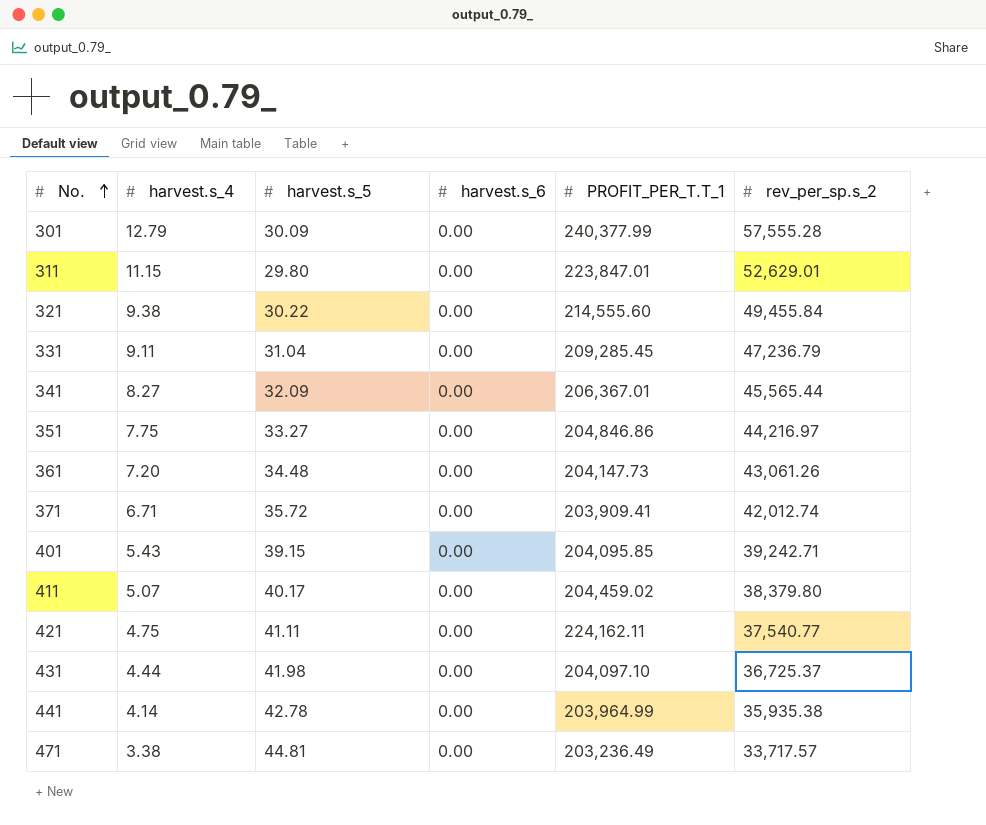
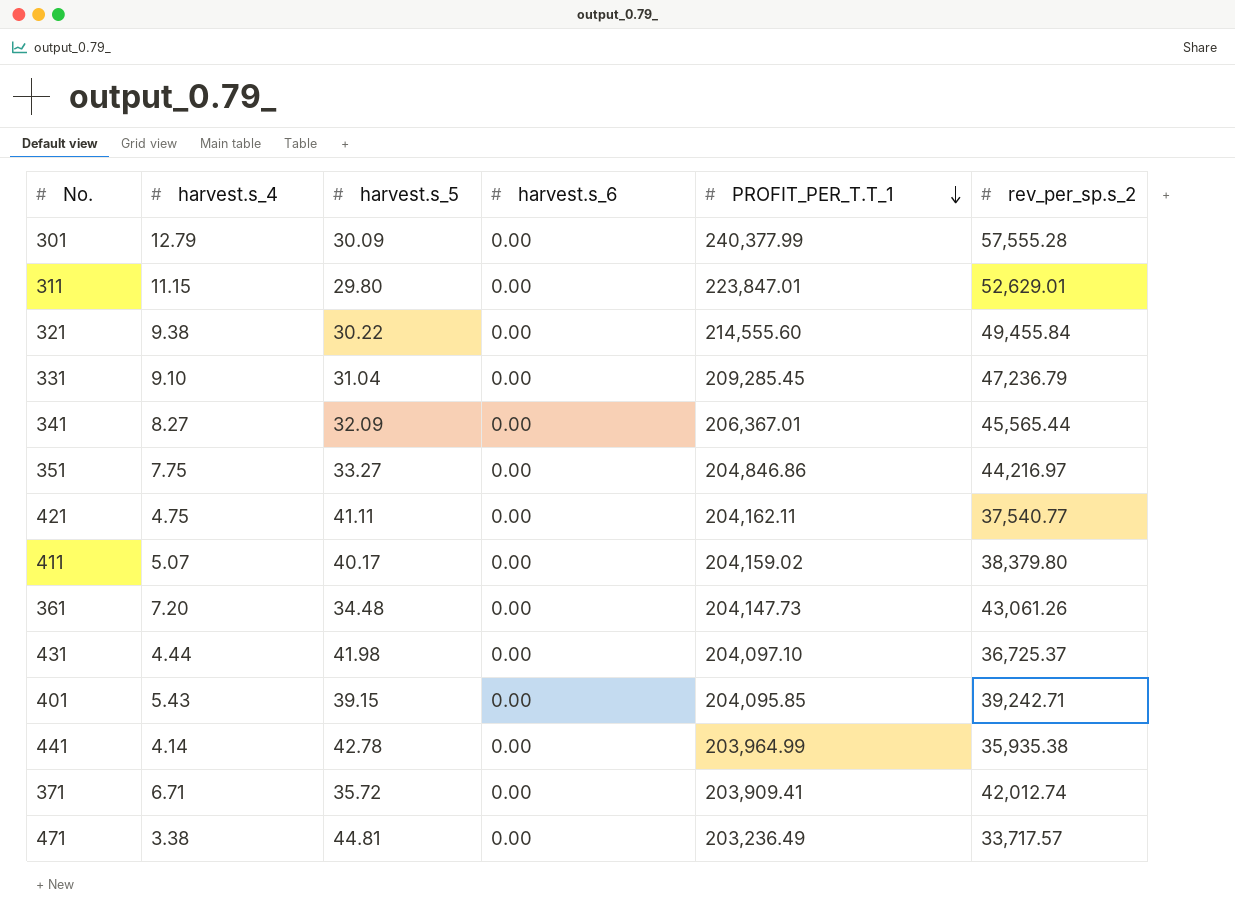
row order: No. ascending -> PROFIT_PER_T.T_1 descending
331 | harvest.s_4: 9.11 -> 9.10
421 | PROFIT_PER_T.T_1: 224,162.11 -> 204,162.11
411 | PROFIT_PER_T.T_1: 204,459.02 -> 204,159.02

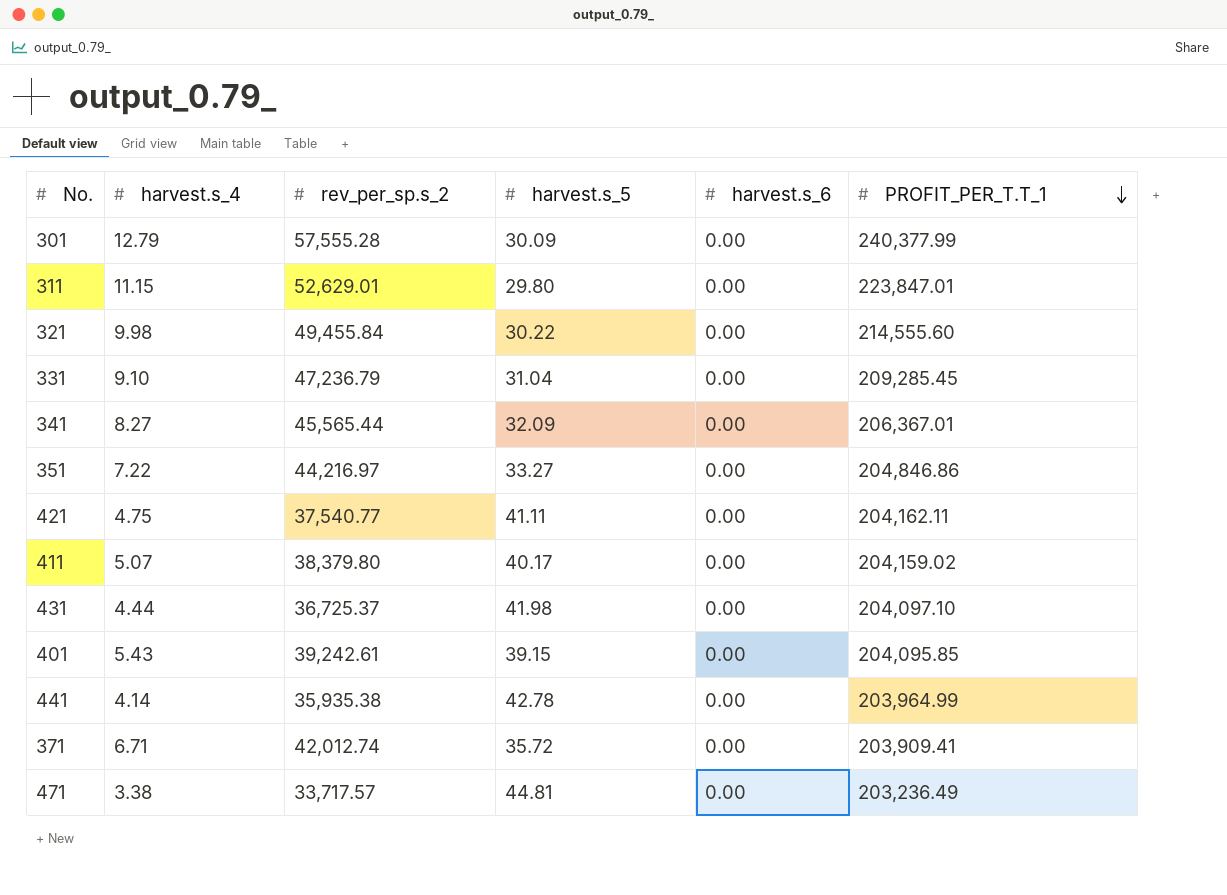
column rev_per_sp.s_2 | position: 6 -> 3
row 361: 7.20 | 34.48 | 0.00 | 204,147.73 | 43,061.26 -> none
321 | harvest.s_4: 9.38 -> 9.98
351 | harvest.s_4: 7.75 -> 7.22
401 | rev_per_sp.s_2: 39,242.71 -> 39,242.61

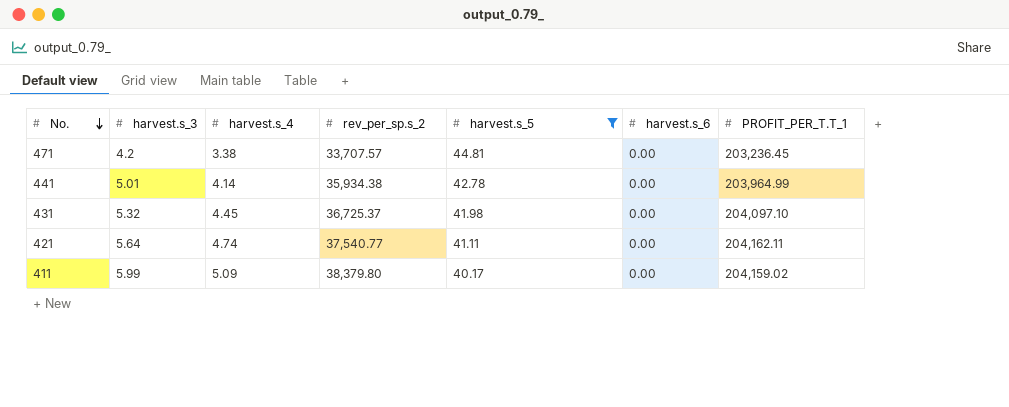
filter: none -> harvest.s_5 >= 40.17
row order: PROFIT_PER_T.T_1 descending -> No. descending
column harvest.s_3 | position: none -> 2
471 | rev_per_sp.s_2: 33,717.57 -> 33,707.57
471 | PROFIT_PER_T.T_1: 203,236.49 -> 203,236.45
441 | rev_per_sp.s_2: 35,935.38 -> 35,934.38
431 | harvest.s_4: 4.44 -> 4.45
421 | harvest.s_4: 4.75 -> 4.74
411 | harvest.s_4: 5.07 -> 5.09

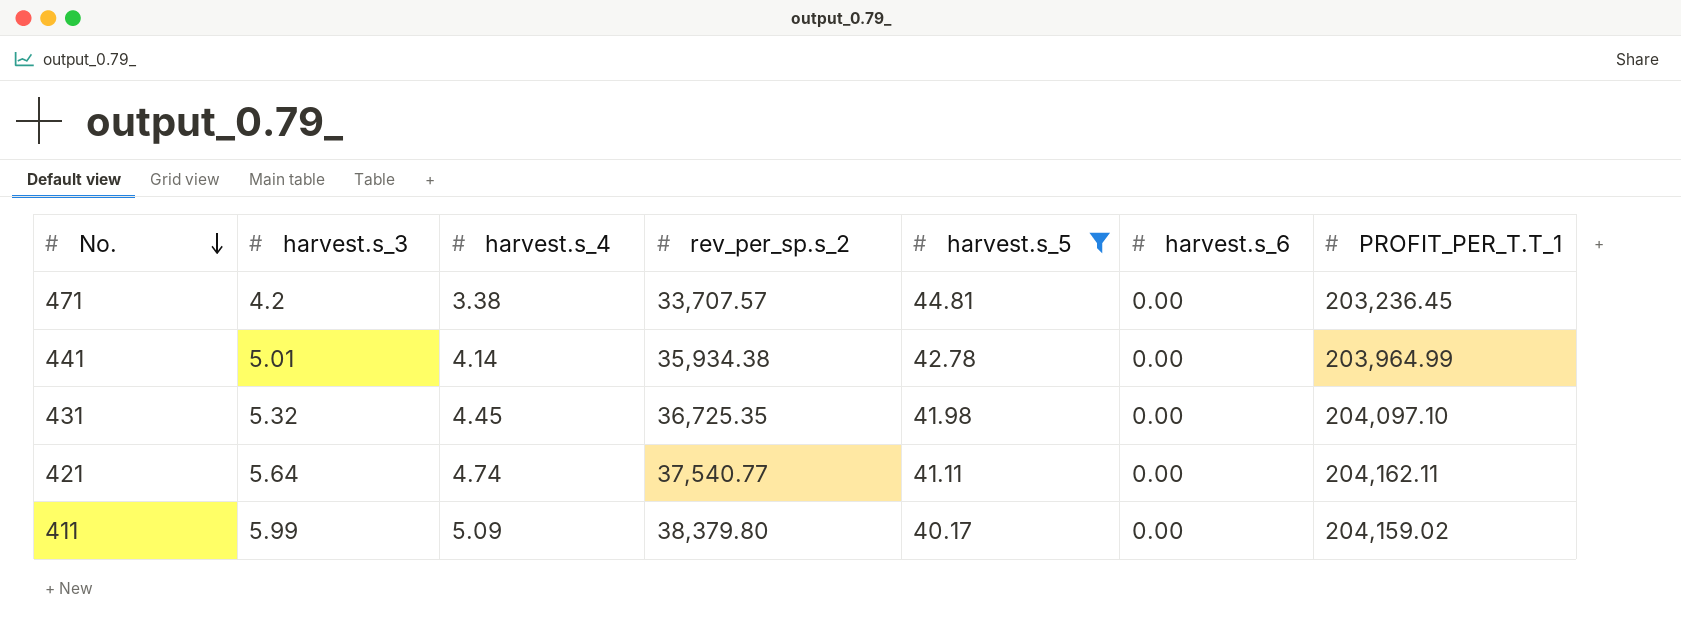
431 | rev_per_sp.s_2: 36,725.37 -> 36,725.35

